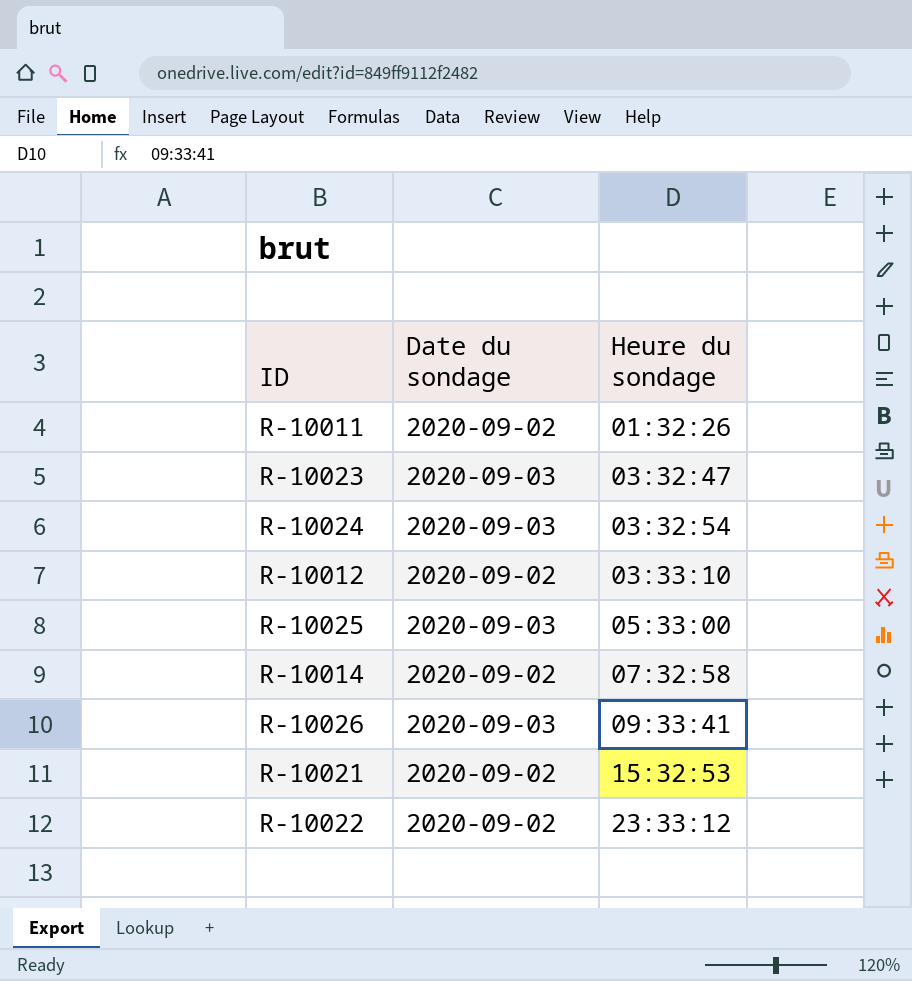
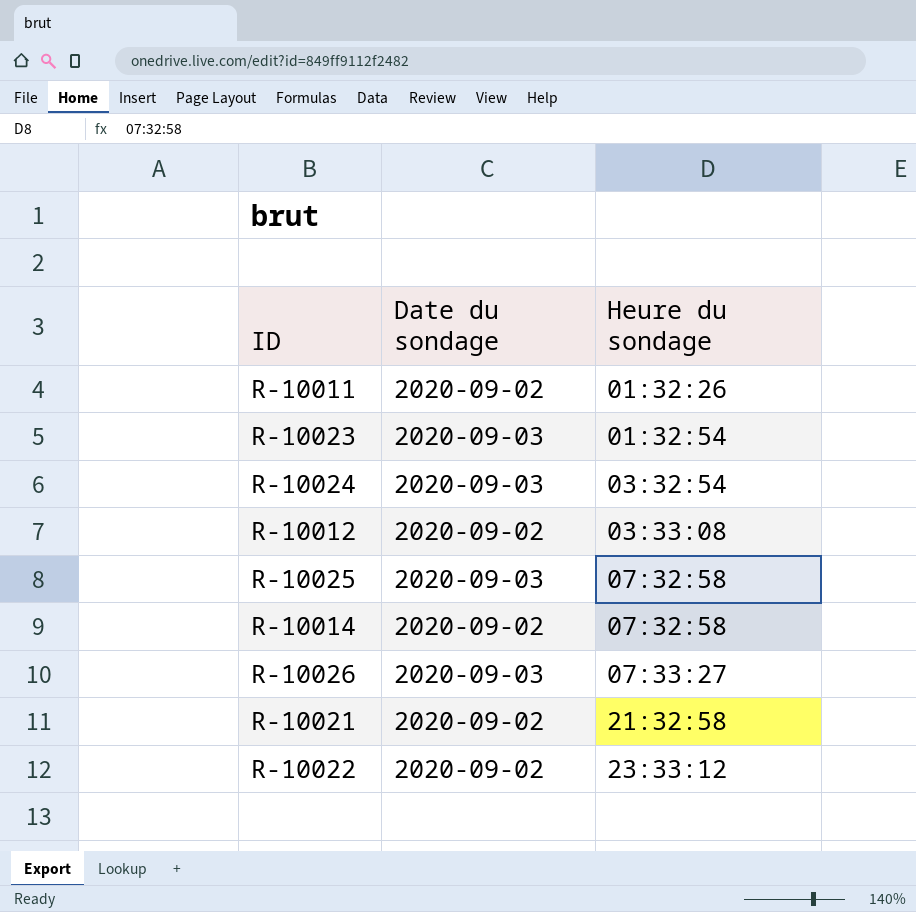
R-10023 | Heure du sondage: 03:32:47 -> 01:32:54
R-10012 | Heure du sondage: 03:33:10 -> 03:33:08
R-10025 | Heure du sondage: 05:33:00 -> 07:32:58
R-10026 | Heure du sondage: 09:33:41 -> 07:33:27
R-10021 | Heure du sondage: 15:32:53 -> 21:32:58

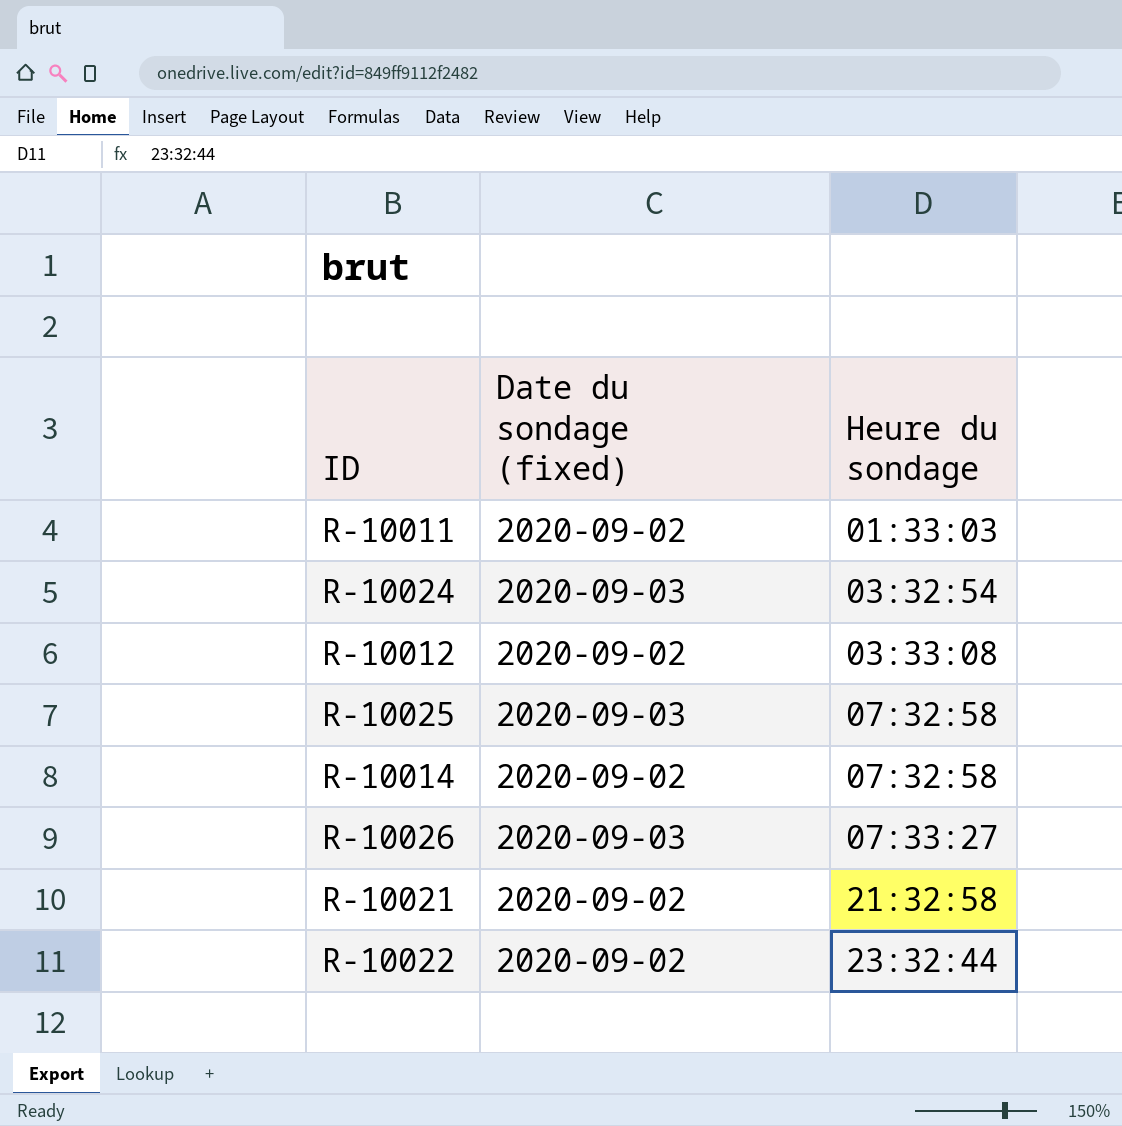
column name: Date du sondage -> Date du sondage (fixed)
row R-10023: 2020-09-03 | 01:32:54 -> none
R-10011 | Heure du sondage: 01:32:26 -> 01:33:03
R-10022 | Heure du sondage: 23:33:12 -> 23:32:44

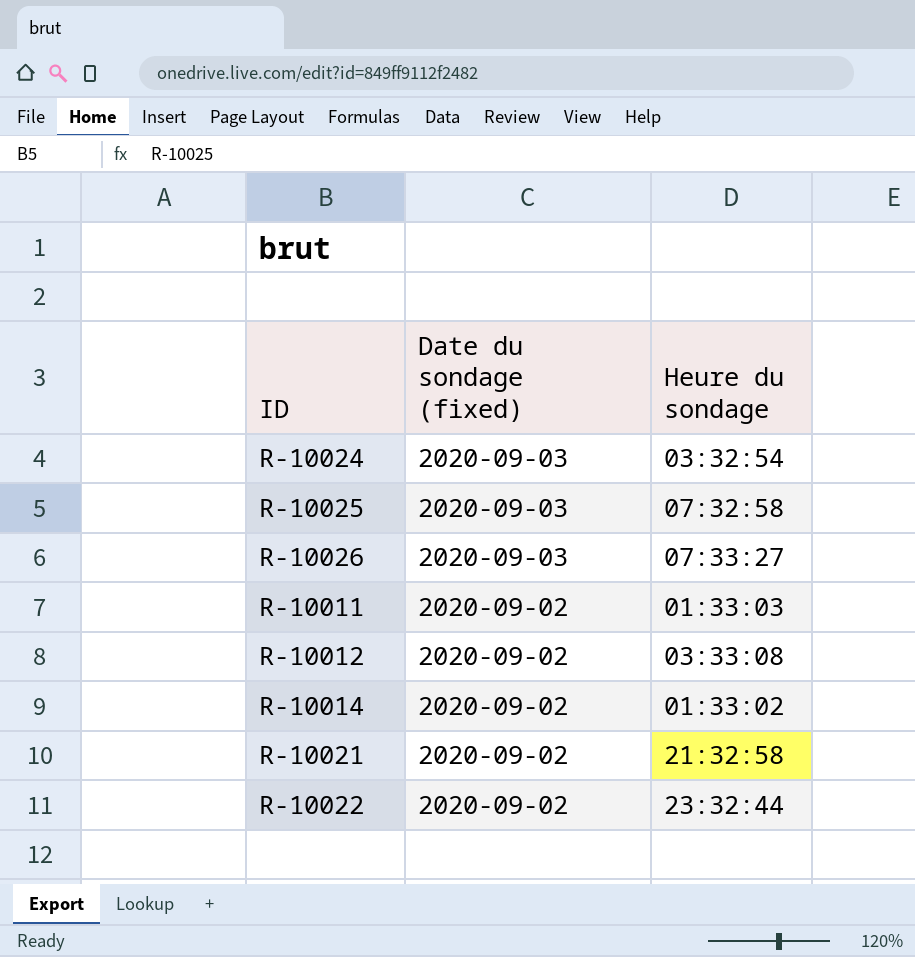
row order: Heure du sondage ascending -> Date du sondage (fixed) descending
R-10014 | Heure du sondage: 07:32:58 -> 01:33:02

